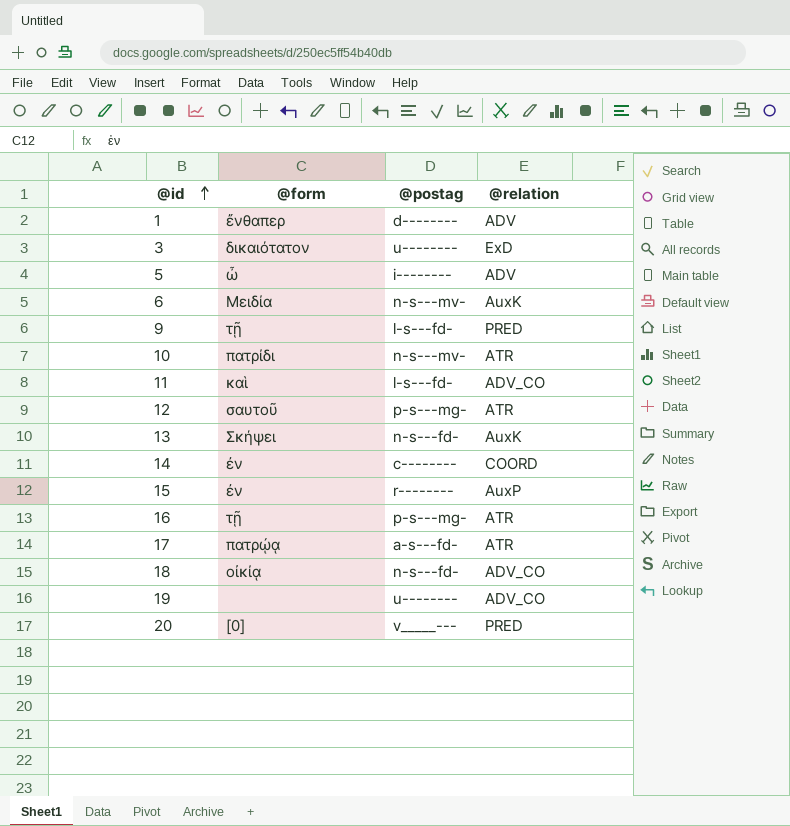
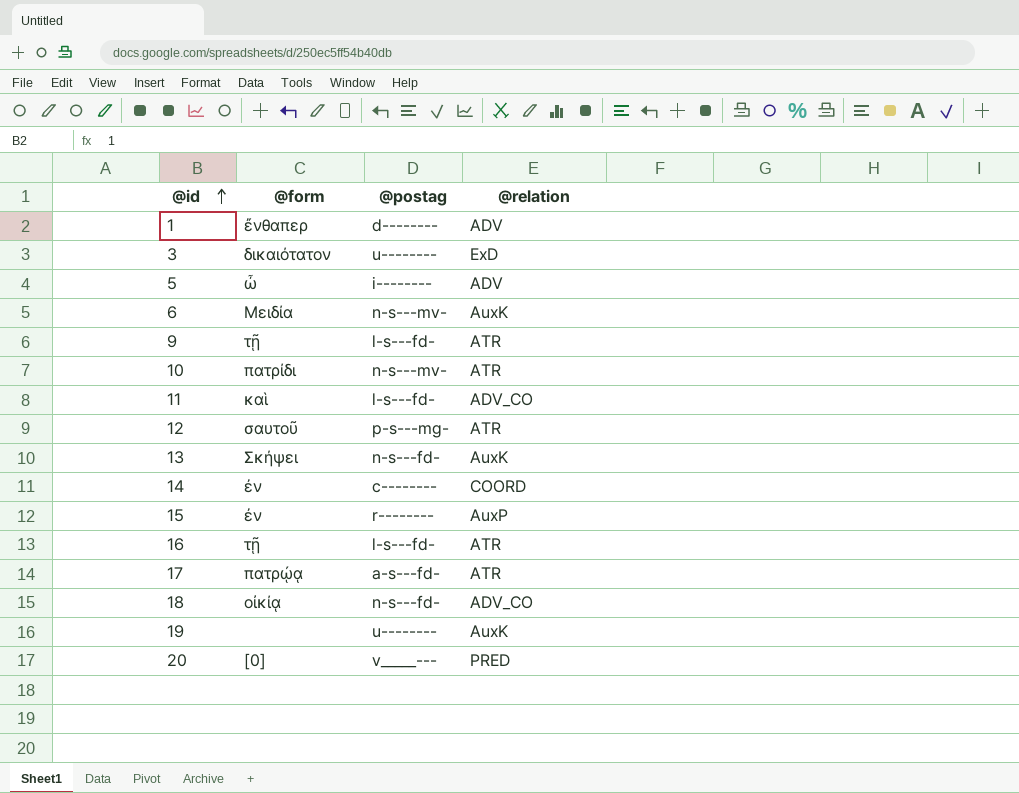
9 | @relation: PRED -> ATR
16 | @postag: p-s---mg- -> l-s---fd-
19 | @relation: ADV_CO -> AuxK

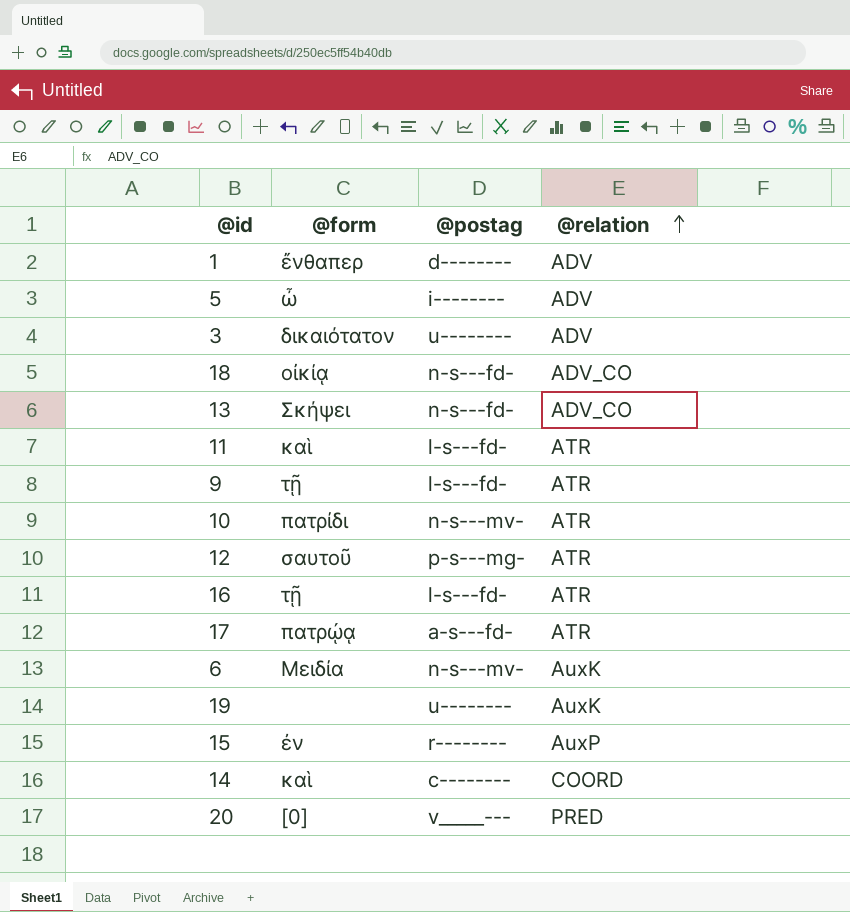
row order: @id ascending -> @relation ascending
3 | @relation: ExD -> ADV
13 | @relation: AuxK -> ADV_CO
11 | @relation: ADV_CO -> ATR
14 | @form: ἐν -> καὶ

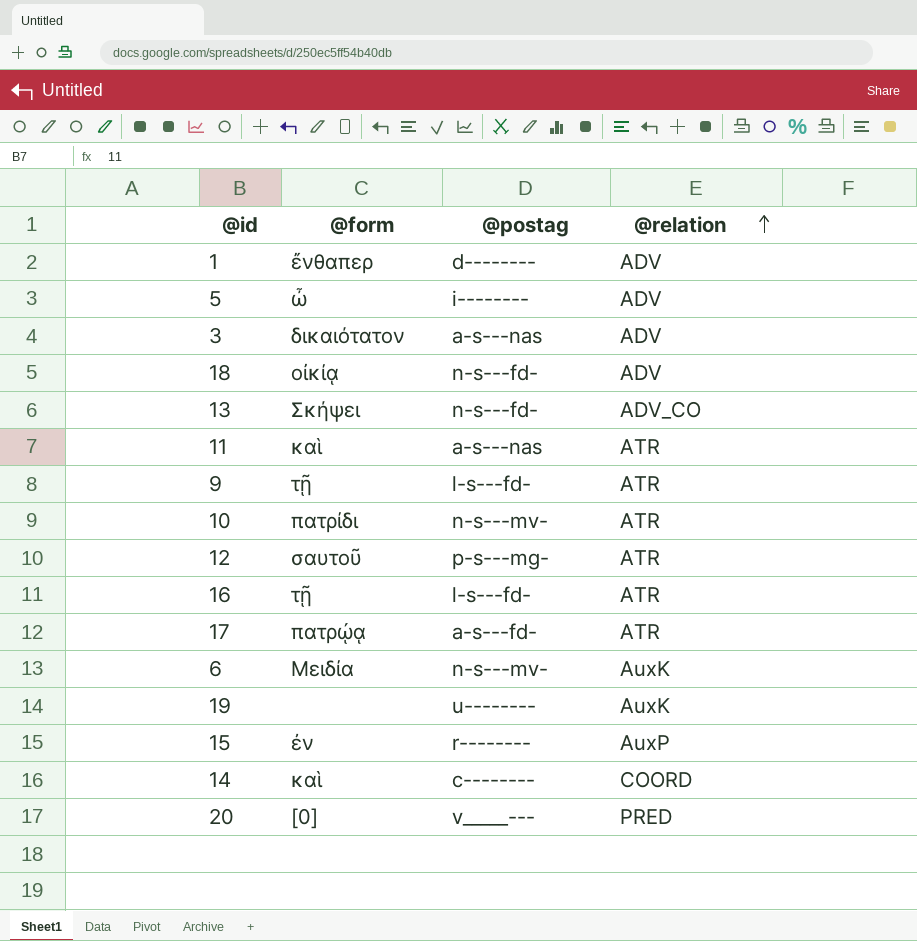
3 | @postag: u-------- -> a-s---nas
18 | @relation: ADV_CO -> ADV
11 | @postag: l-s---fd- -> a-s---nas

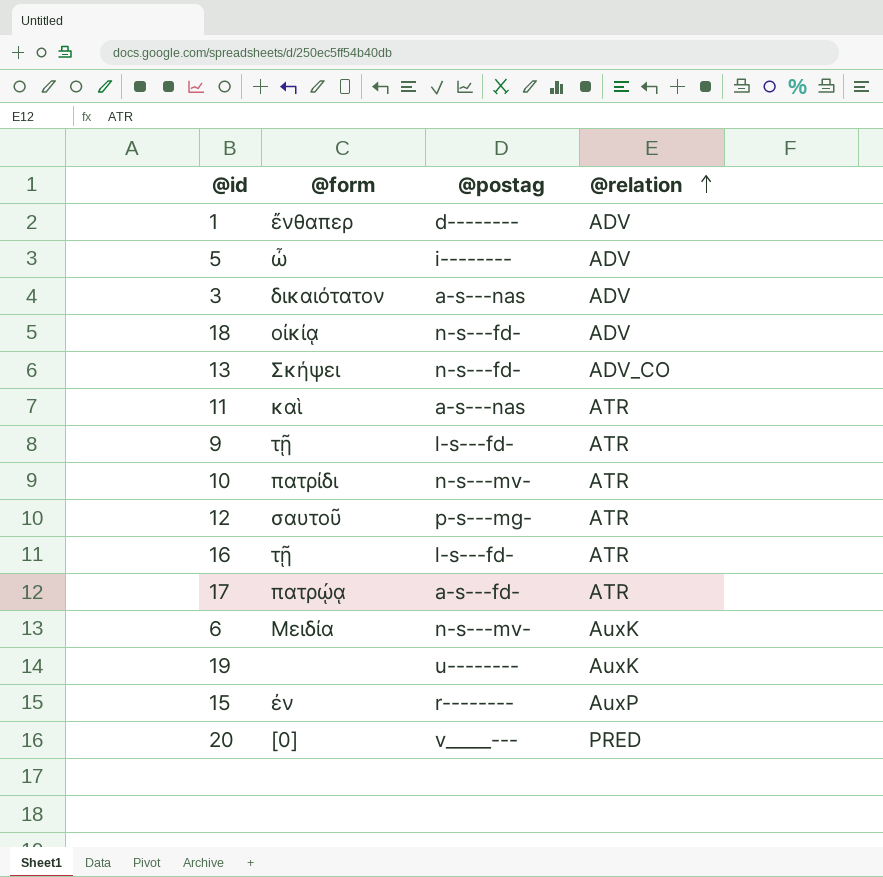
row 14: καὶ | c-------- | COORD -> none

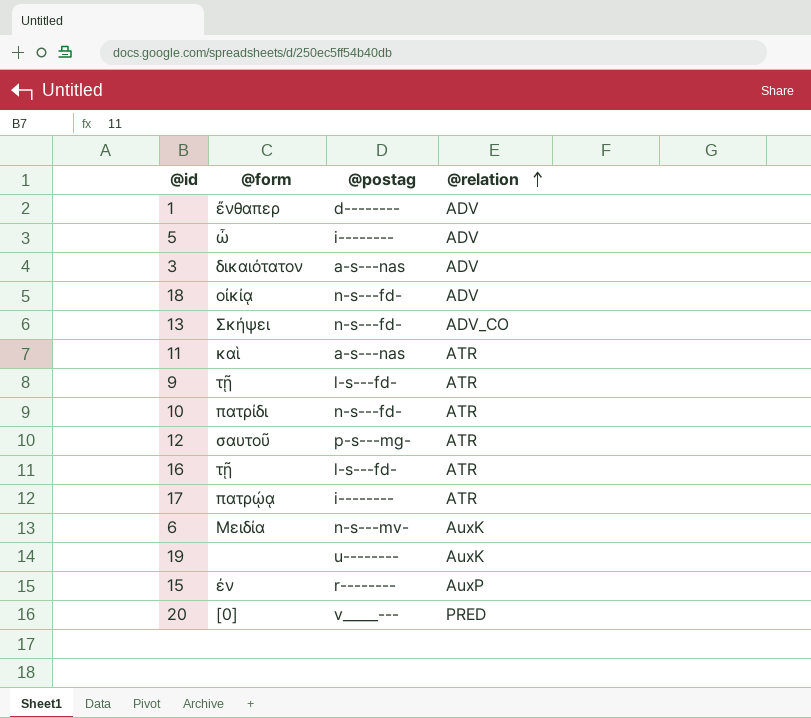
10 | @postag: n-s---mv- -> n-s---fd-
17 | @postag: a-s---fd- -> i--------

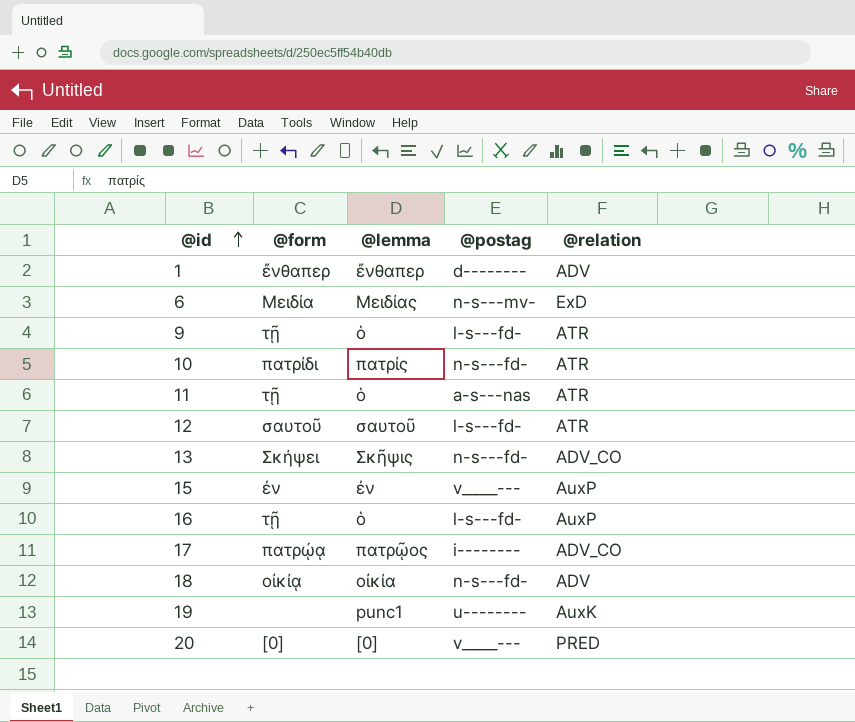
row order: @relation ascending -> @id ascending
column @lemma | position: none -> 3
row 5: ὦ | i-------- | ADV -> none
row 3: δικαιότατον | a-s---nas | ADV -> none
6 | @relation: AuxK -> ExD
11 | @form: καὶ -> τῇ
12 | @postag: p-s---mg- -> l-s---fd-
15 | @postag: r-------- -> v_____---
16 | @relation: ATR -> AuxP
17 | @relation: ATR -> ADV_CO

